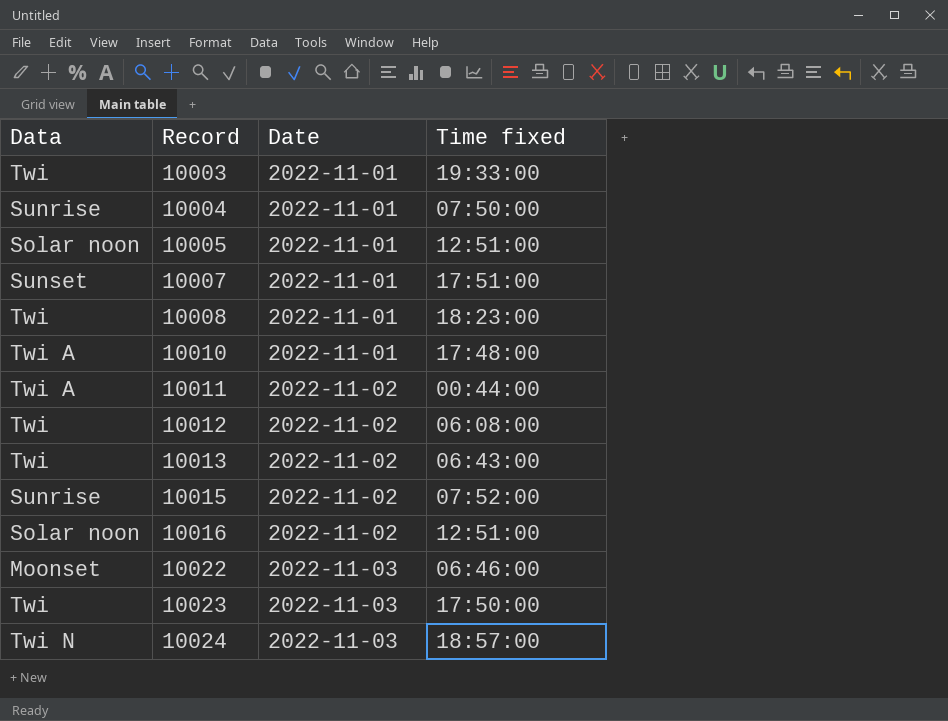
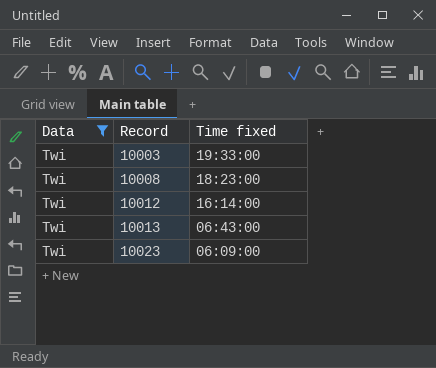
filter: none -> Data = Twi
column Date | position: 3 -> none
10012 | Time fixed: 06:08:00 -> 16:14:00
10023 | Time fixed: 17:50:00 -> 06:09:00

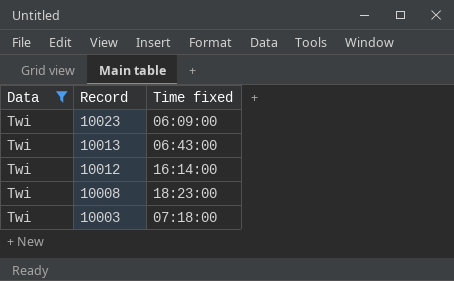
row order: Record ascending -> Record descending
10003 | Time fixed: 19:33:00 -> 07:18:00

